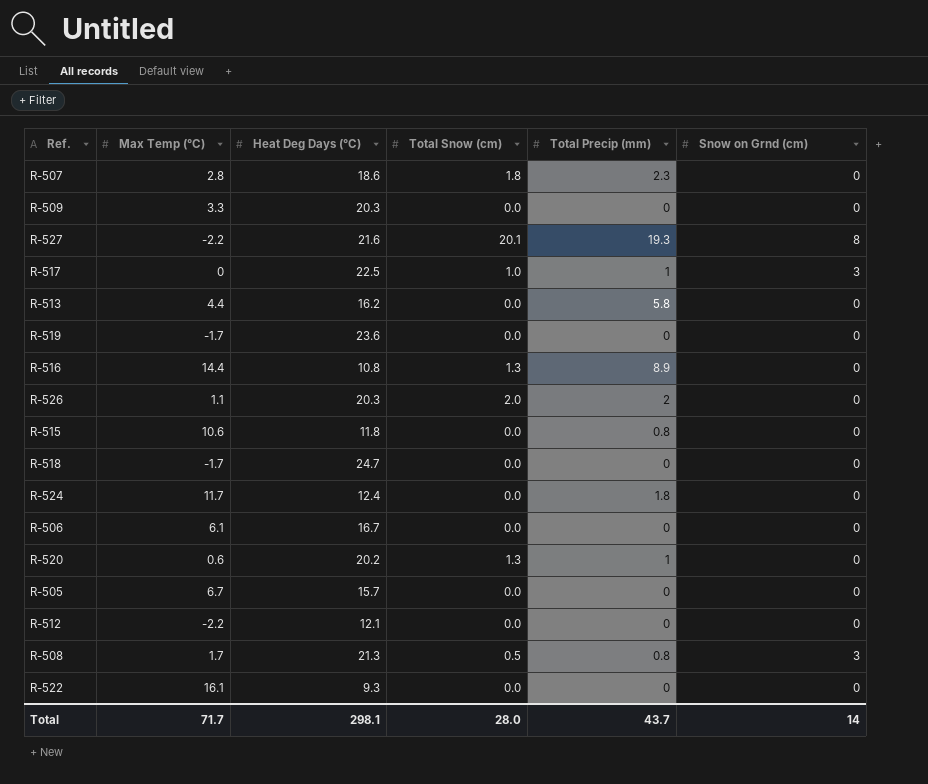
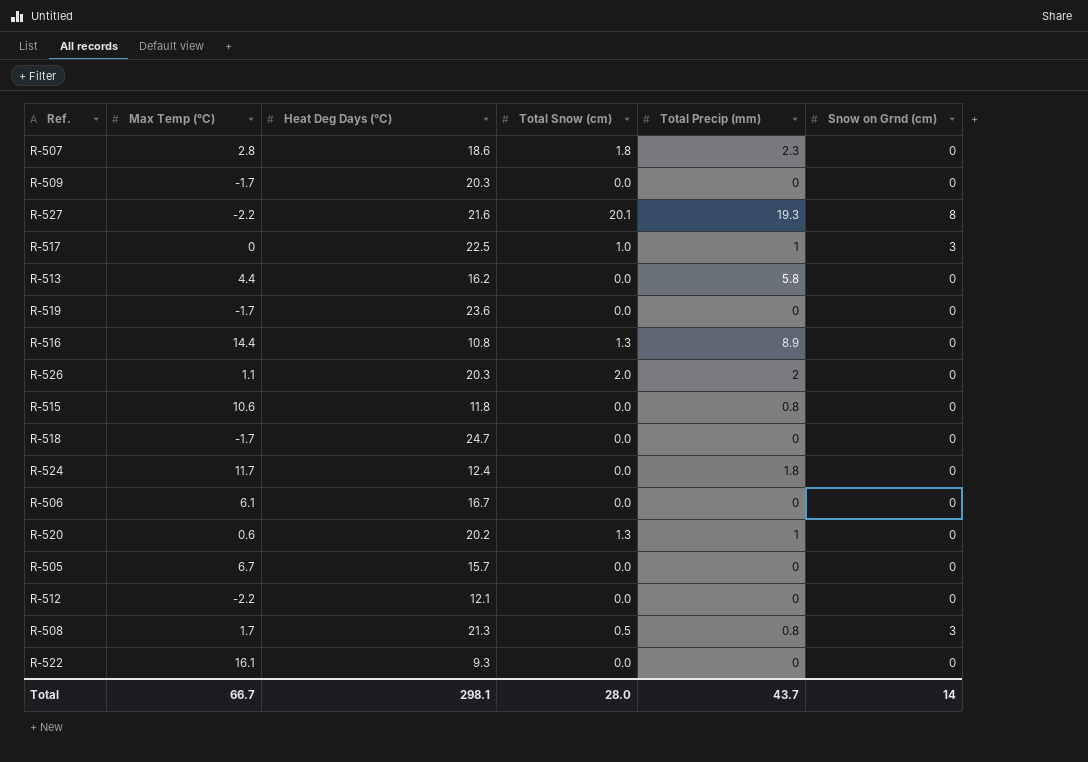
R-509 | Max Temp (°C): 3.3 -> -1.7
Total | Max Temp (°C): 71.7 -> 66.7

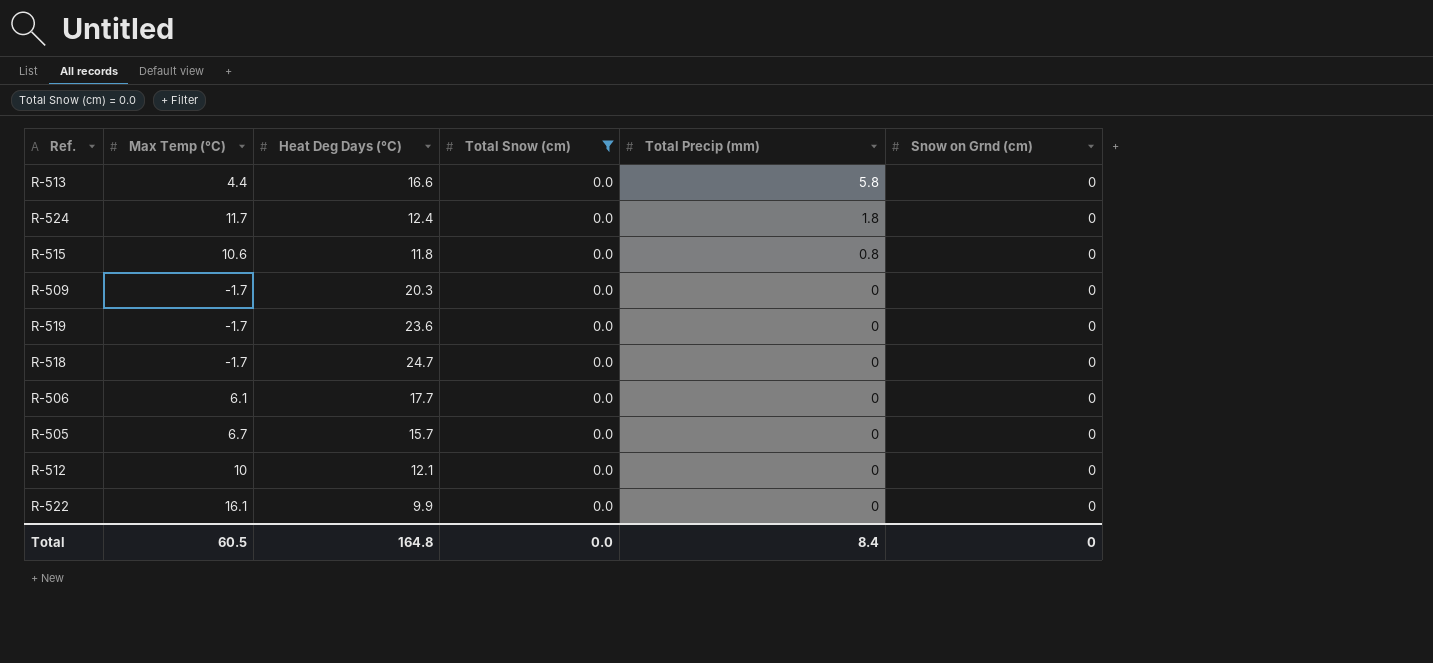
filter: none -> Total Snow (cm) = 0.0
row order: none -> Total Precip (mm) descending
R-513 | Heat Deg Days (°C): 16.2 -> 16.6
R-506 | Heat Deg Days (°C): 16.7 -> 17.7
R-512 | Max Temp (°C): -2.2 -> 10
R-522 | Heat Deg Days (°C): 9.3 -> 9.9
Total | Max Temp (°C): 66.7 -> 60.5
Total | Heat Deg Days (°C): 298.1 -> 164.8
Total | Total Snow (cm): 28.0 -> 0.0
Total | Total Precip (mm): 43.7 -> 8.4
Total | Snow on Grnd (cm): 14 -> 0

